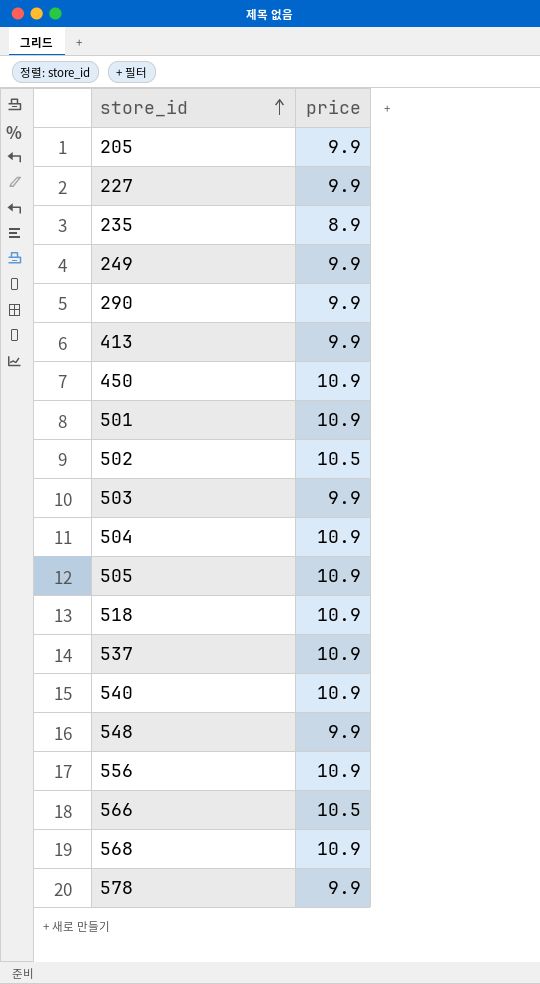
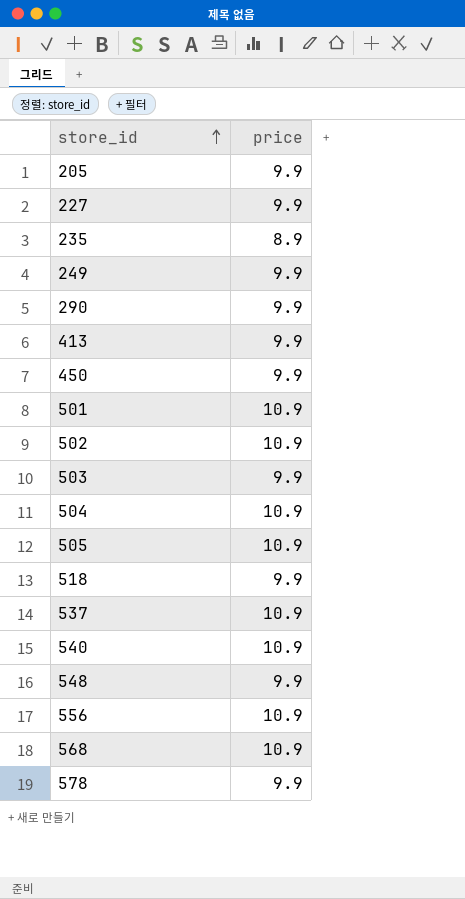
row 566: 10.5 -> none
450 | price: 10.9 -> 9.9
502 | price: 10.5 -> 10.9
518 | price: 10.9 -> 9.9

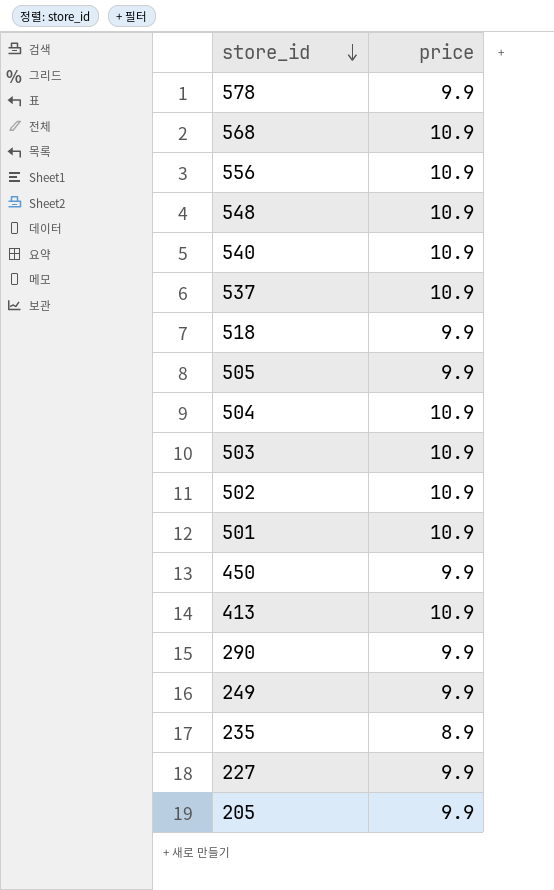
row order: store_id ascending -> store_id descending
548 | price: 9.9 -> 10.9
505 | price: 10.9 -> 9.9
503 | price: 9.9 -> 10.9
413 | price: 9.9 -> 10.9

